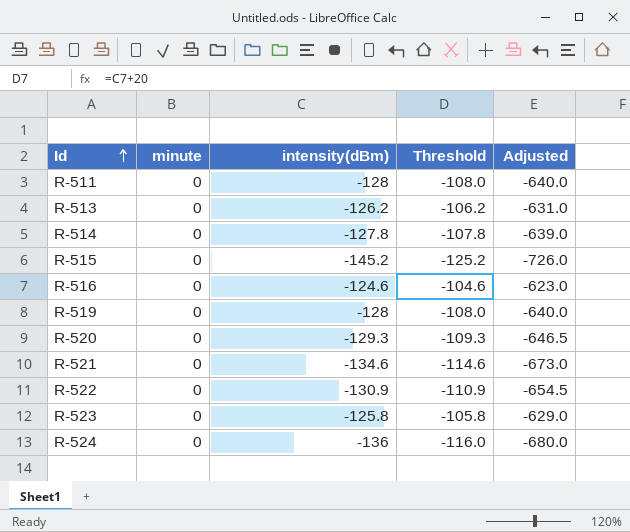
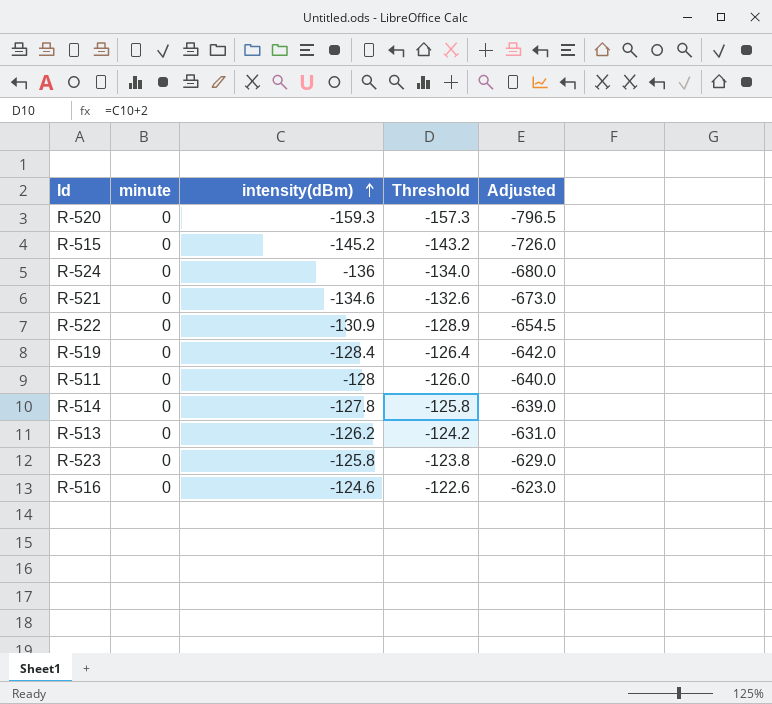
row order: Id ascending -> intensity(dBm) ascending
column Threshold | formula: [intensity(dBm)] + 20 -> [intensity(dBm)] + 2
R-520 | intensity(dBm): -129.3 -> -159.3
R-520 | Adjusted: -646.5 -> -796.5
R-519 | intensity(dBm): -128 -> -128.4
R-519 | Adjusted: -640.0 -> -642.0

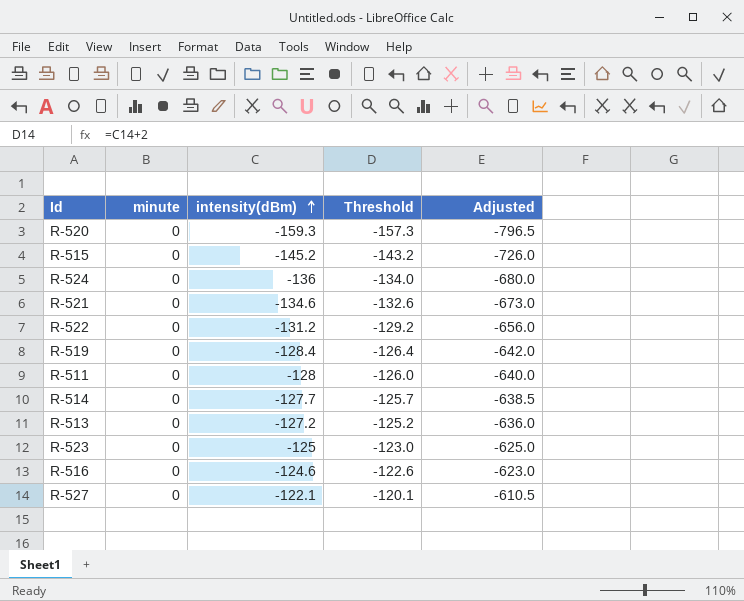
R-522 | intensity(dBm): -130.9 -> -131.2
R-522 | Threshold: -128.9 -> -129.2
R-522 | Adjusted: -654.5 -> -656.0
R-514 | intensity(dBm): -127.8 -> -127.7
R-514 | Threshold: -125.8 -> -125.7
R-514 | Adjusted: -639.0 -> -638.5
R-513 | intensity(dBm): -126.2 -> -127.2
R-513 | Threshold: -124.2 -> -125.2
R-513 | Adjusted: -631.0 -> -636.0
R-523 | intensity(dBm): -125.8 -> -125
R-523 | Threshold: -123.8 -> -123.0
R-523 | Adjusted: -629.0 -> -625.0
row R-527: none -> 0 | -122.1 | -120.1 | -610.5

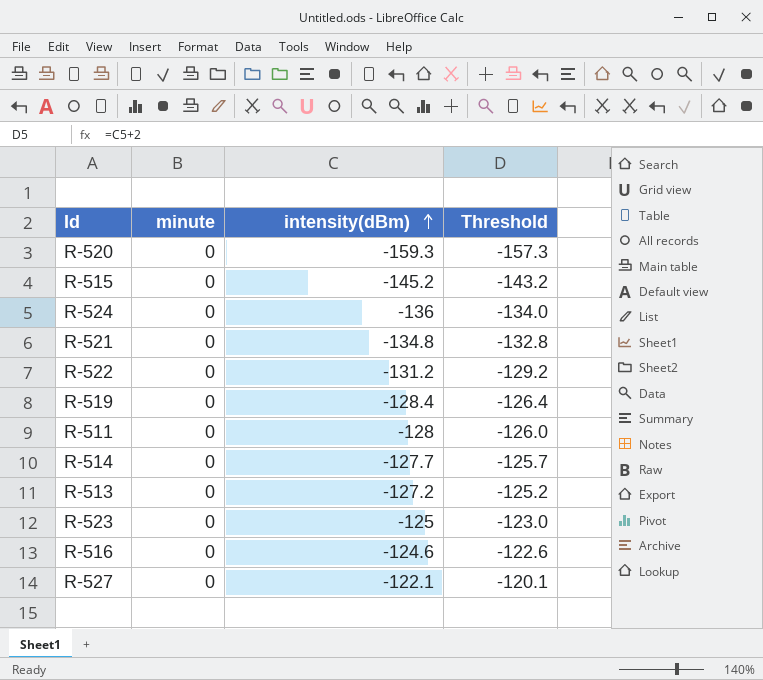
column Adjusted | formula: [intensity(dBm)] * 5 -> none
R-521 | intensity(dBm): -134.6 -> -134.8
R-521 | Threshold: -132.6 -> -132.8

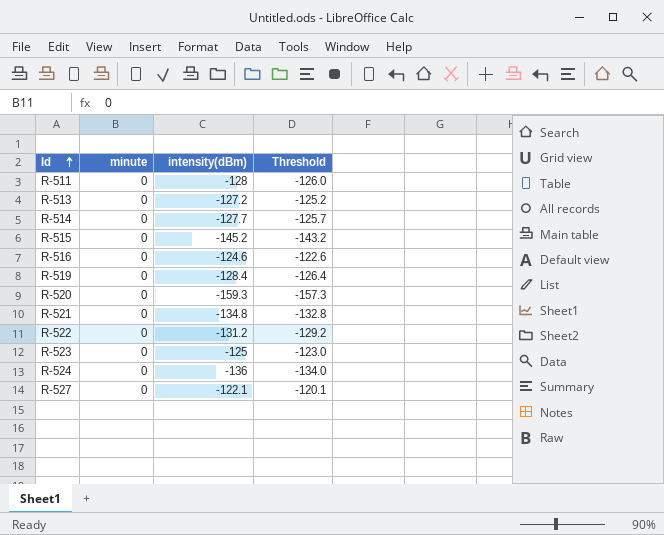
row order: intensity(dBm) ascending -> Id ascending

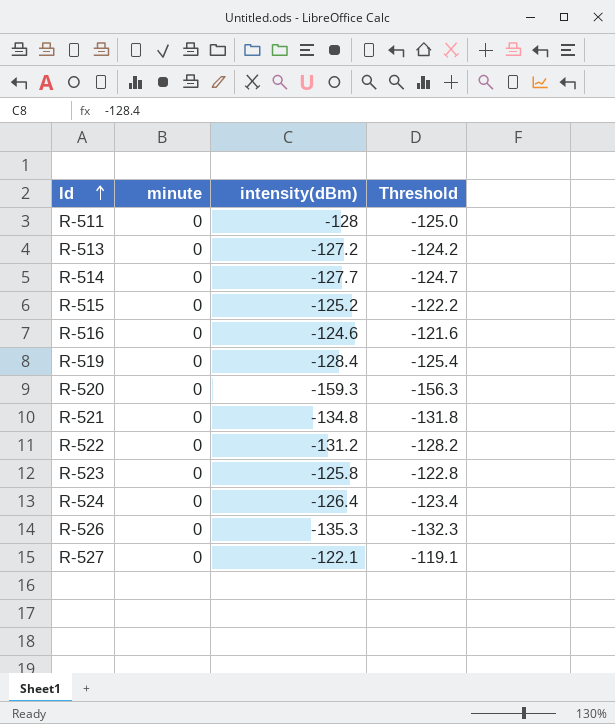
column Threshold | formula: [intensity(dBm)] + 2 -> [intensity(dBm)] + 3
R-515 | intensity(dBm): -145.2 -> -125.2
R-523 | intensity(dBm): -125 -> -125.8
R-524 | intensity(dBm): -136 -> -126.4
row R-526: none -> 0 | -135.3 | -132.3

